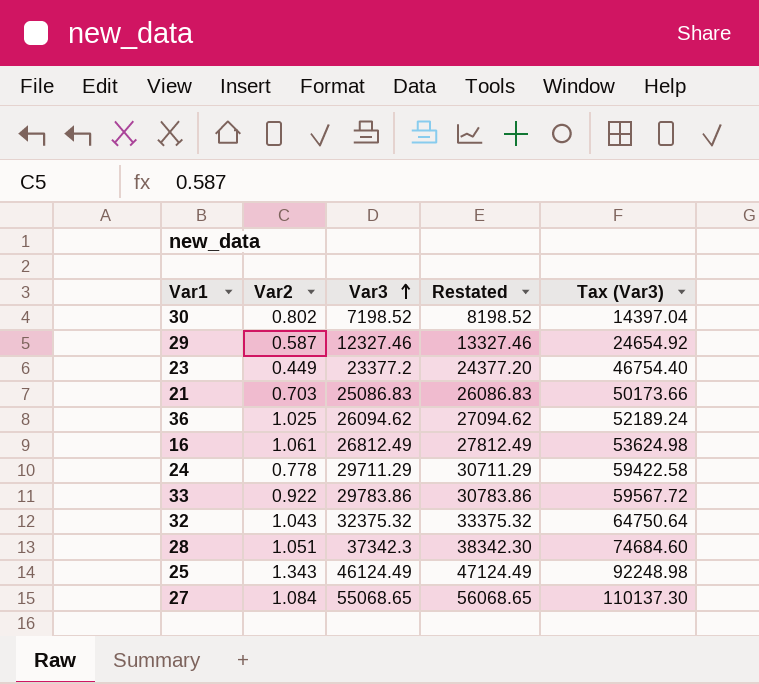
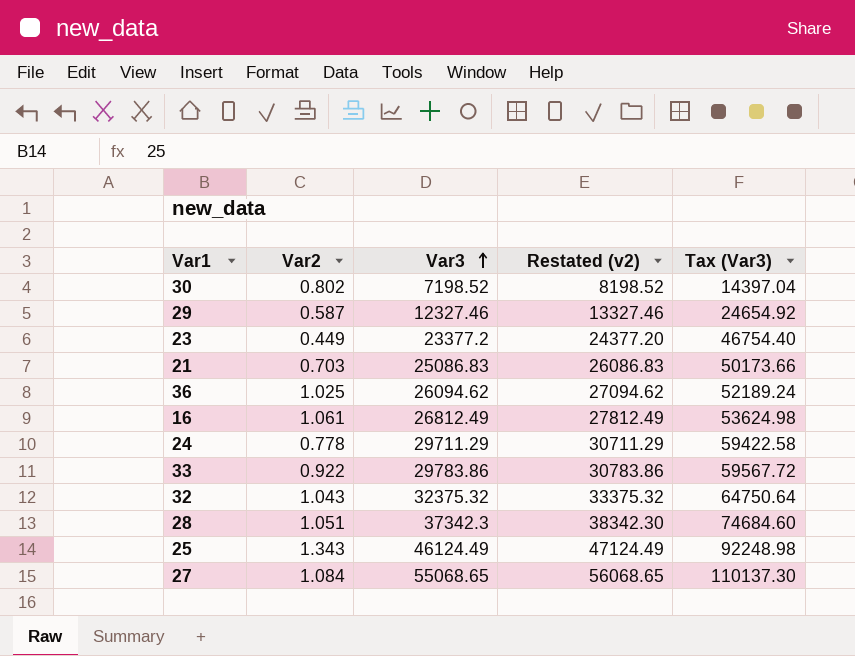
column name: Restated -> Restated (v2)

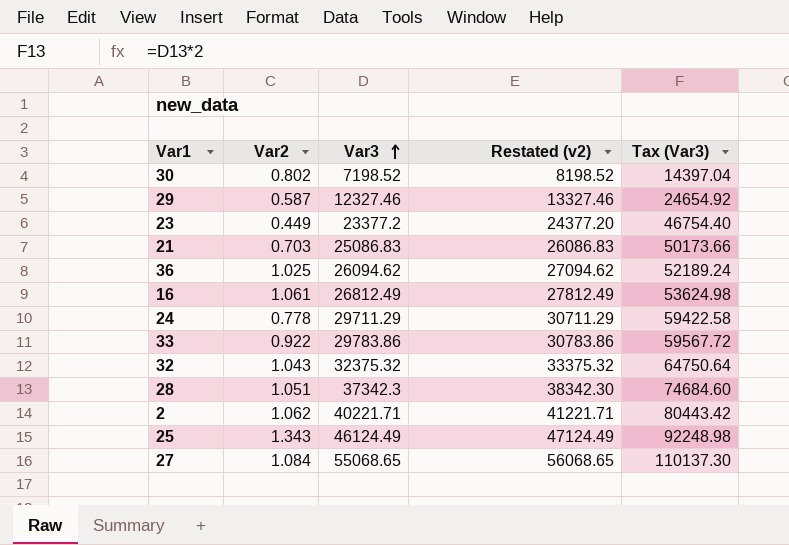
row 2: none -> 1.062 | 40221.71 | 41221.71 | 80443.42

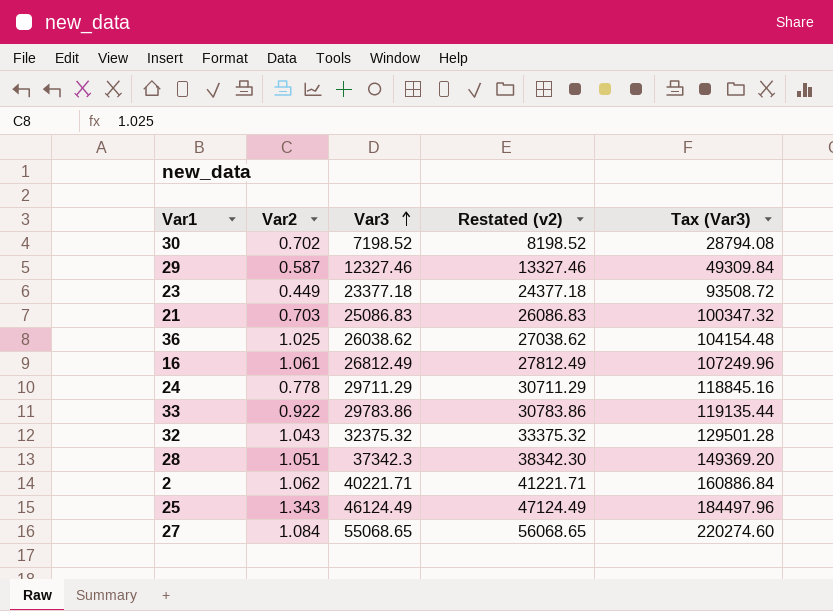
column Tax (Var3) | formula: [Var3] * 2 -> [Var3] * 4
30 | Var2: 0.802 -> 0.702
23 | Var3: 23377.2 -> 23377.18
23 | Restated (v2): 24377.20 -> 24377.18
36 | Var3: 26094.62 -> 26038.62
36 | Restated (v2): 27094.62 -> 27038.62

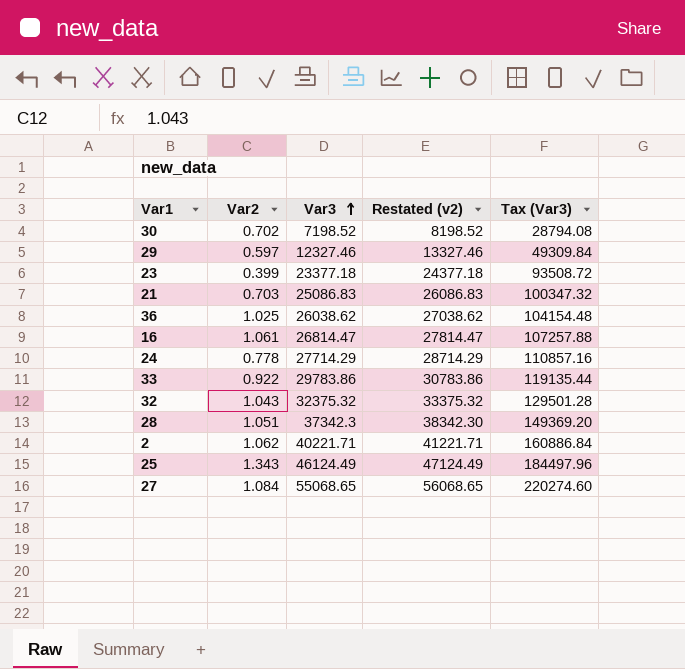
29 | Var2: 0.587 -> 0.597
23 | Var2: 0.449 -> 0.399
16 | Var3: 26812.49 -> 26814.47
16 | Restated (v2): 27812.49 -> 27814.47
16 | Tax (Var3): 107249.96 -> 107257.88
24 | Var3: 29711.29 -> 27714.29
24 | Restated (v2): 30711.29 -> 28714.29
24 | Tax (Var3): 118845.16 -> 110857.16

